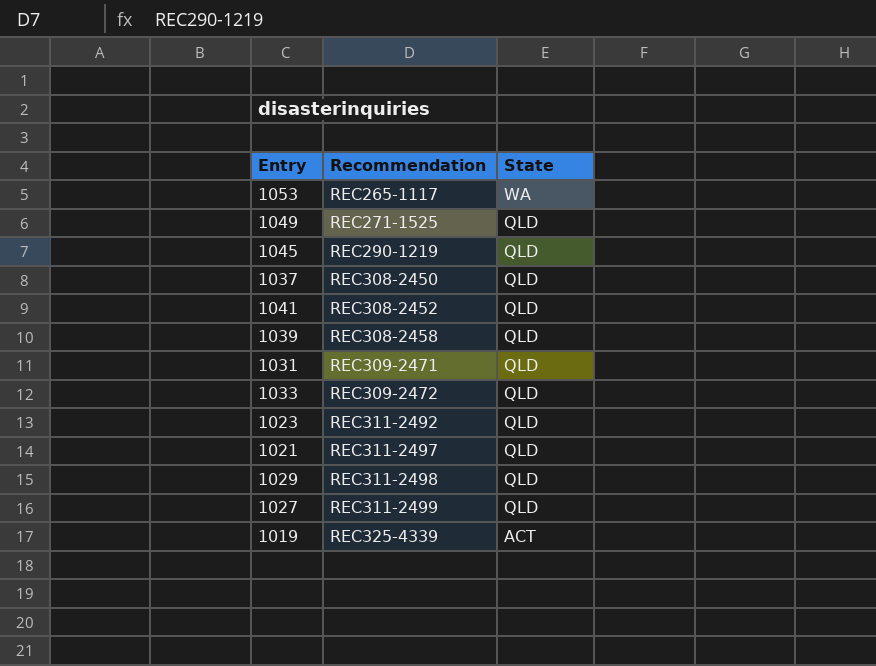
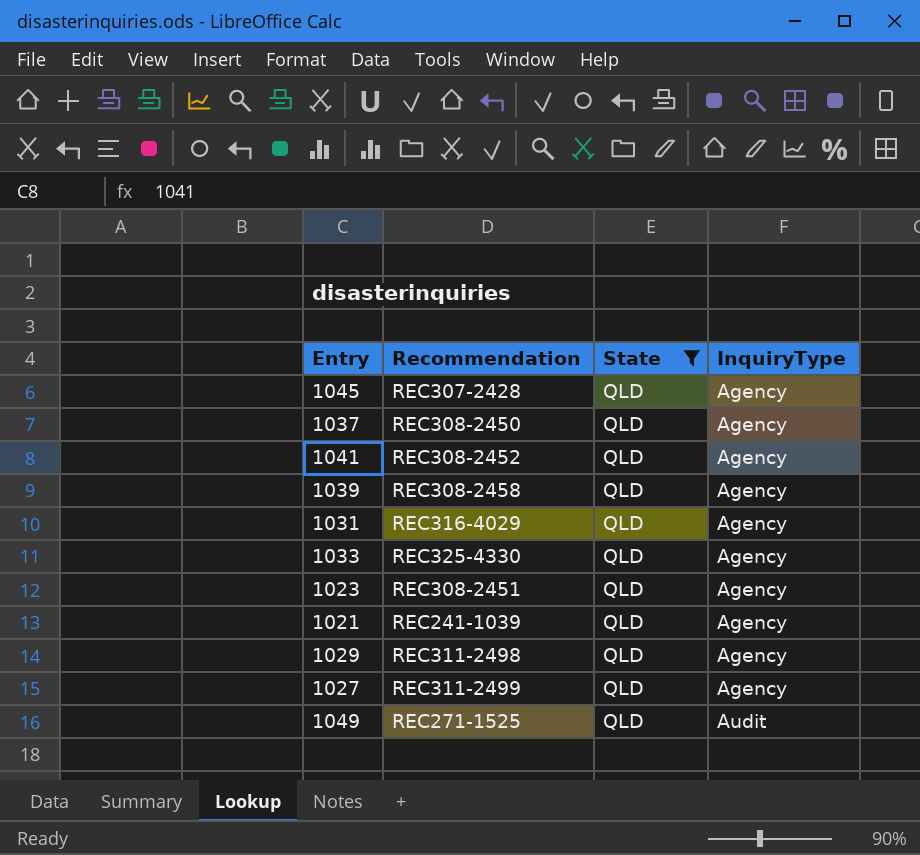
filter: none -> State = QLD
row order: Recommendation ascending -> InquiryType ascending
column InquiryType | position: none -> 4
1045 | Recommendation: REC290-1219 -> REC307-2428
1031 | Recommendation: REC309-2471 -> REC316-4029
1033 | Recommendation: REC309-2472 -> REC325-4330
1023 | Recommendation: REC311-2492 -> REC308-2451
1021 | Recommendation: REC311-2497 -> REC241-1039

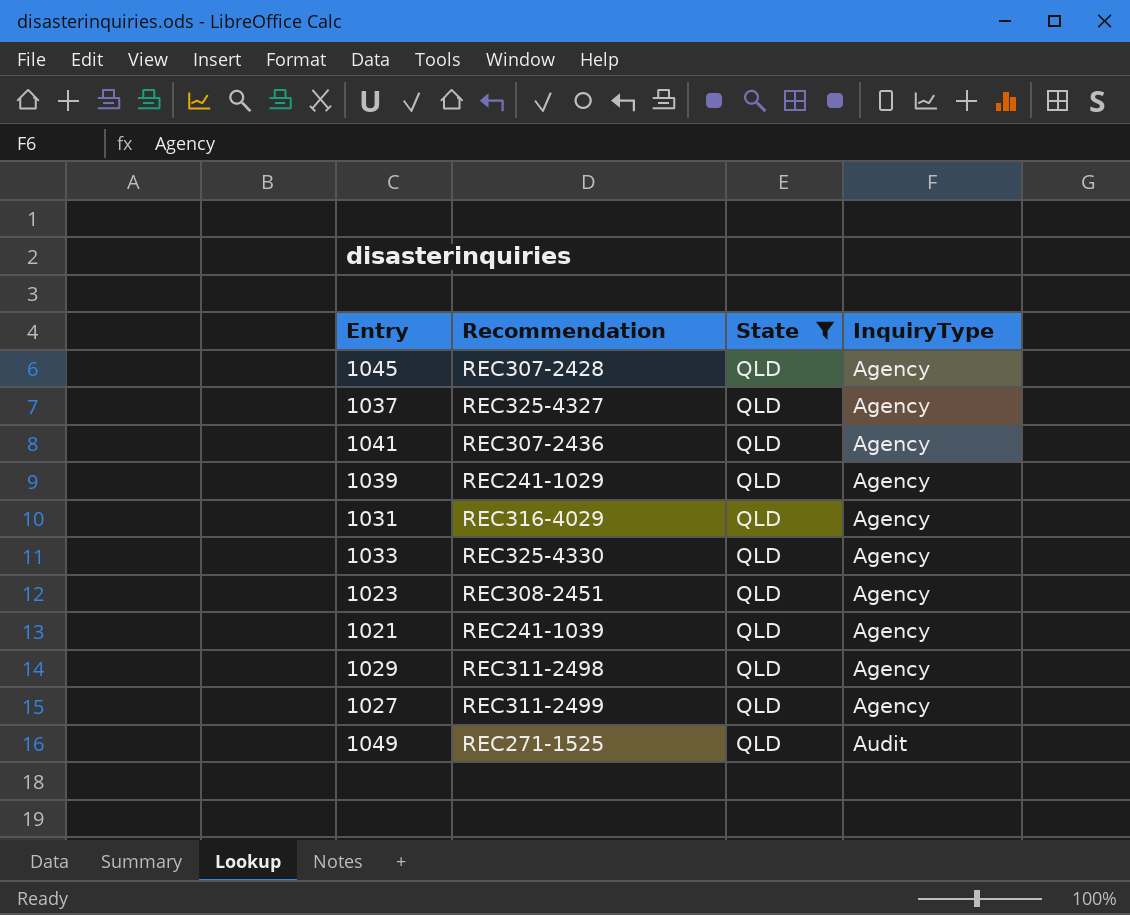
1037 | Recommendation: REC308-2450 -> REC325-4327
1041 | Recommendation: REC308-2452 -> REC307-2436
1039 | Recommendation: REC308-2458 -> REC241-1029

